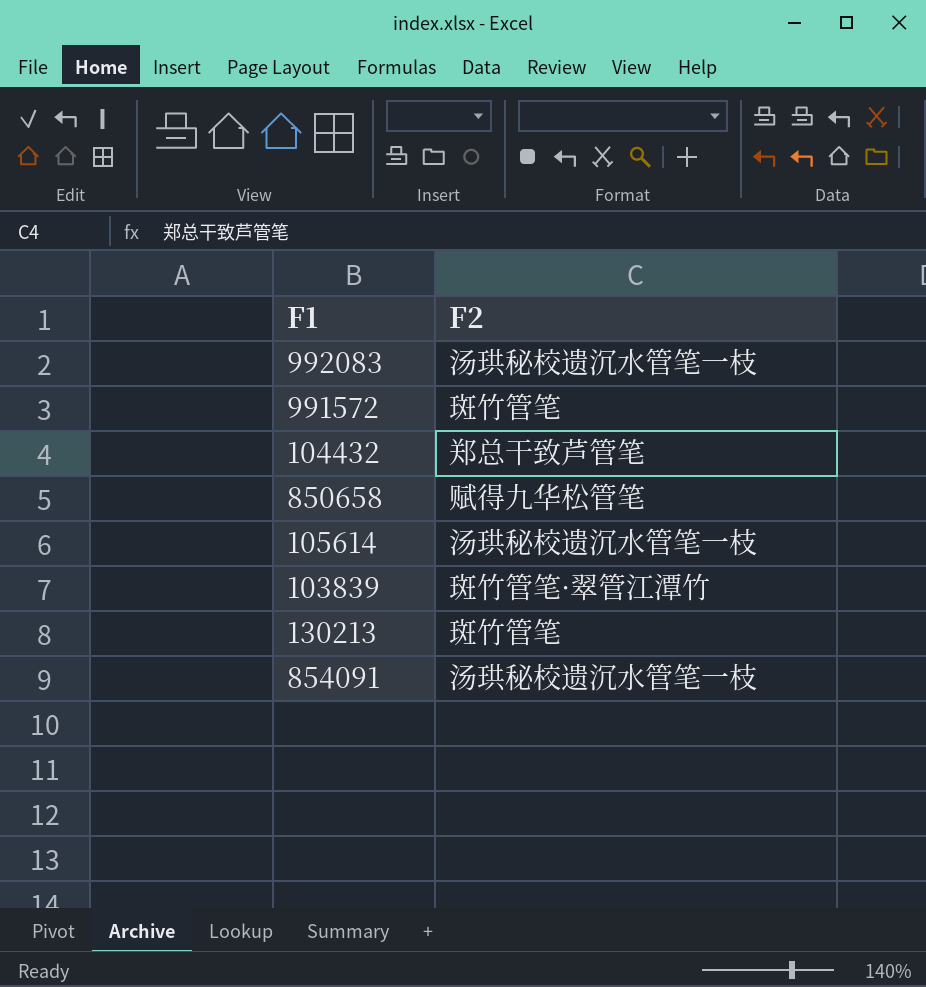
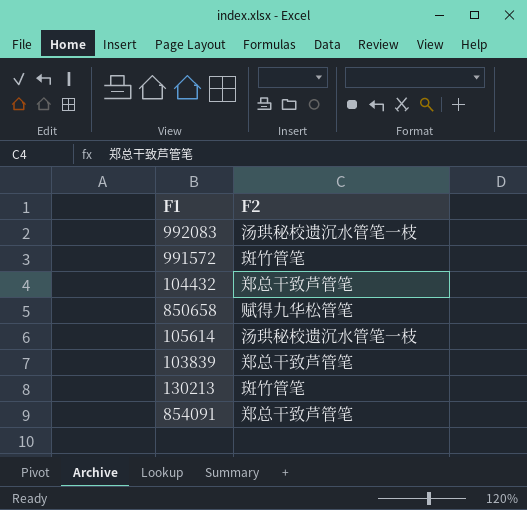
103839 | F2: 斑竹管笔·翠管江潭竹 -> 郑总干致芦管笔
854091 | F2: 汤珙秘校遗沉水管笔一枝 -> 郑总干致芦管笔

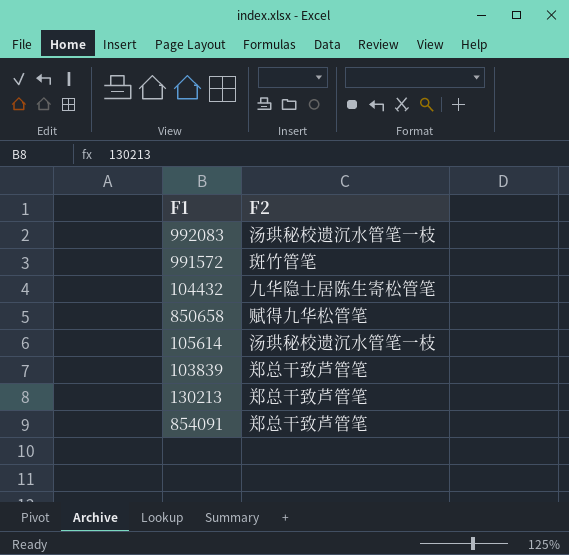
104432 | F2: 郑总干致芦管笔 -> 九华隐士居陈生寄松管笔
130213 | F2: 斑竹管笔 -> 郑总干致芦管笔

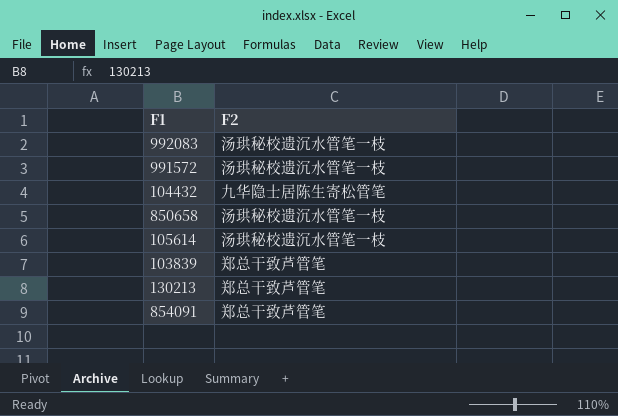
991572 | F2: 斑竹管笔 -> 汤珙秘校遗沉水管笔一枝
850658 | F2: 赋得九华松管笔 -> 汤珙秘校遗沉水管笔一枝

